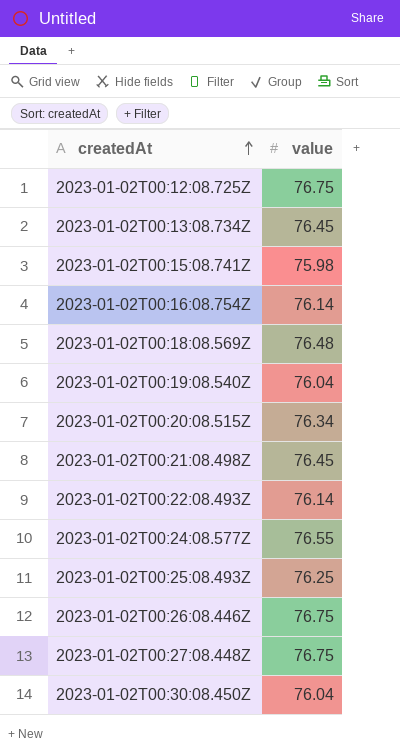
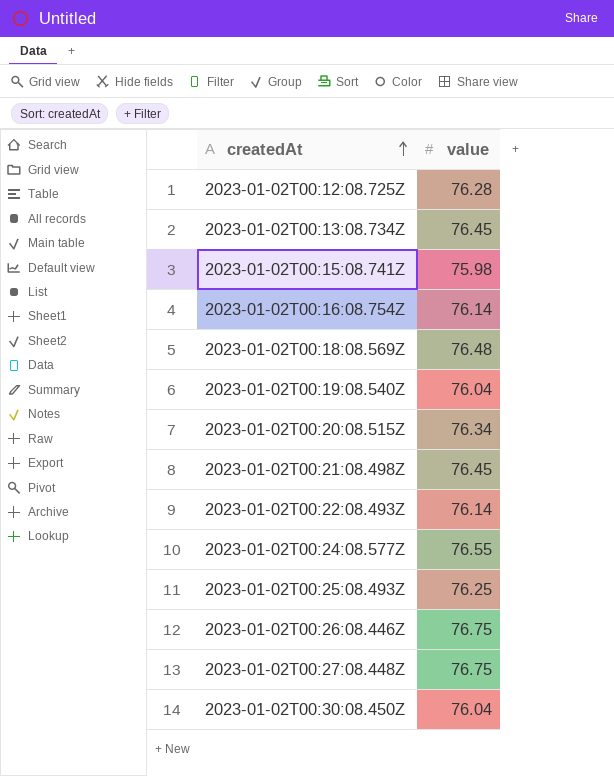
2023-01-02T00:12:08.725Z | value: 76.75 -> 76.28

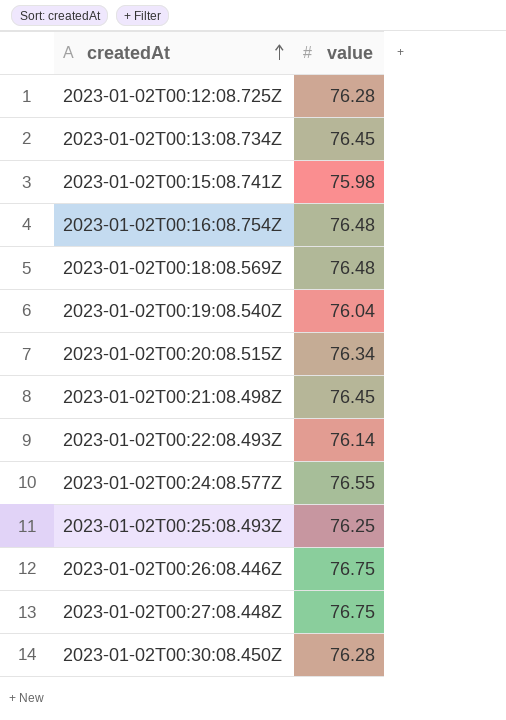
2023-01-02T00:16:08.754Z | value: 76.14 -> 76.48
2023-01-02T00:30:08.450Z | value: 76.04 -> 76.28

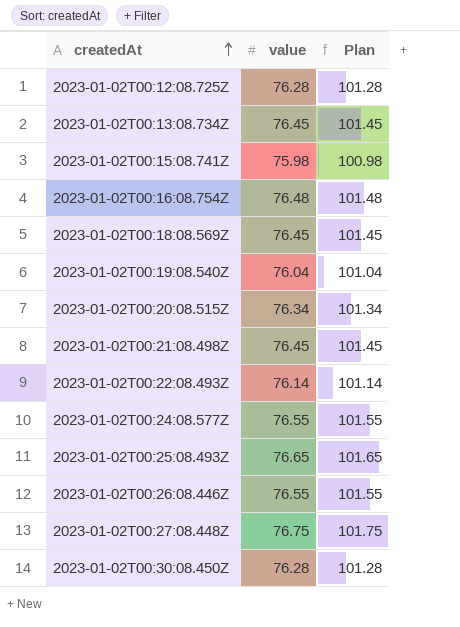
column Plan | formula: none -> [value] + 25
2023-01-02T00:18:08.569Z | value: 76.48 -> 76.45
2023-01-02T00:25:08.493Z | value: 76.25 -> 76.65
2023-01-02T00:26:08.446Z | value: 76.75 -> 76.55

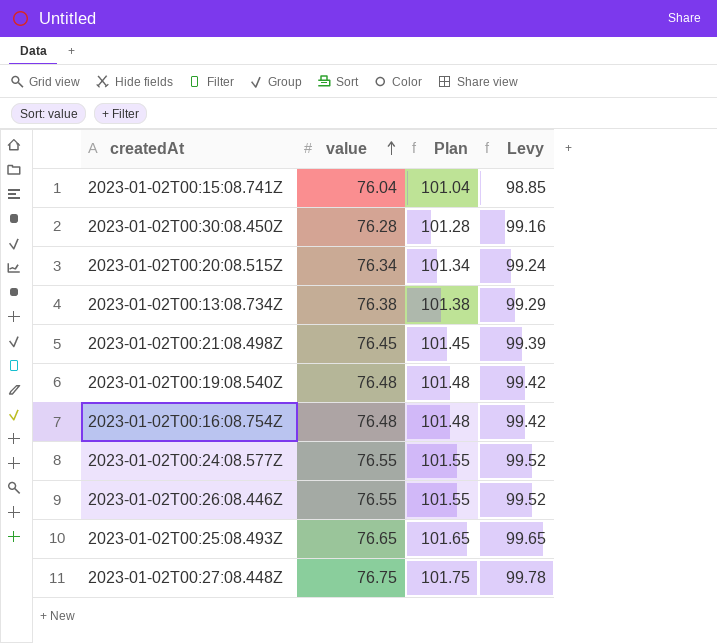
row order: createdAt ascending -> value ascending
column Levy | formula: none -> [value] * 1.3
row 2023-01-02T00:12:08.725Z: 76.28 | 101.28 -> none
row 2023-01-02T00:18:08.569Z: 76.45 | 101.45 -> none
row 2023-01-02T00:22:08.493Z: 76.14 | 101.14 -> none
2023-01-02T00:15:08.741Z | value: 75.98 -> 76.04
2023-01-02T00:15:08.741Z | Plan: 100.98 -> 101.04
2023-01-02T00:13:08.734Z | value: 76.45 -> 76.38
2023-01-02T00:13:08.734Z | Plan: 101.45 -> 101.38
2023-01-02T00:19:08.540Z | value: 76.04 -> 76.48
2023-01-02T00:19:08.540Z | Plan: 101.04 -> 101.48

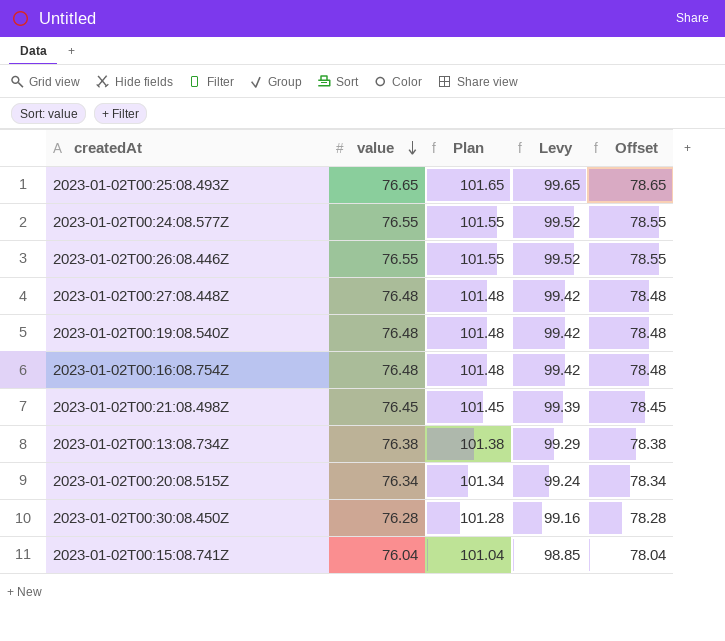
row order: value ascending -> value descending
column Offset | formula: none -> [value] + 2
2023-01-02T00:27:08.448Z | value: 76.75 -> 76.48
2023-01-02T00:27:08.448Z | Plan: 101.75 -> 101.48
2023-01-02T00:27:08.448Z | Levy: 99.78 -> 99.42

